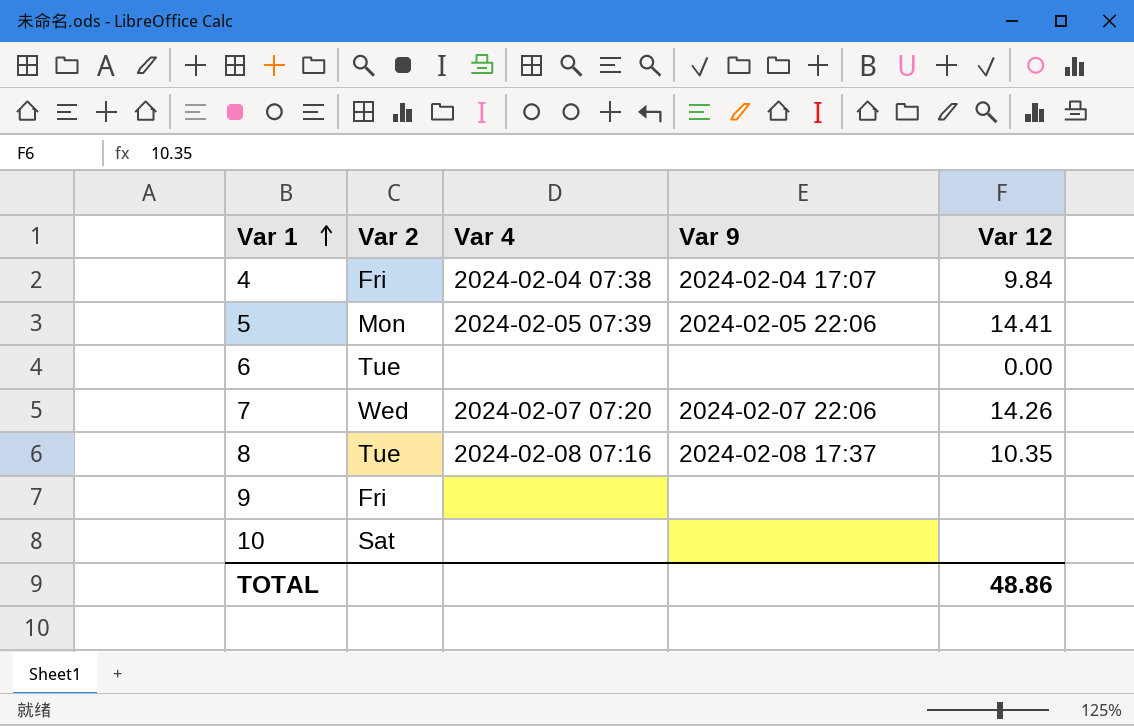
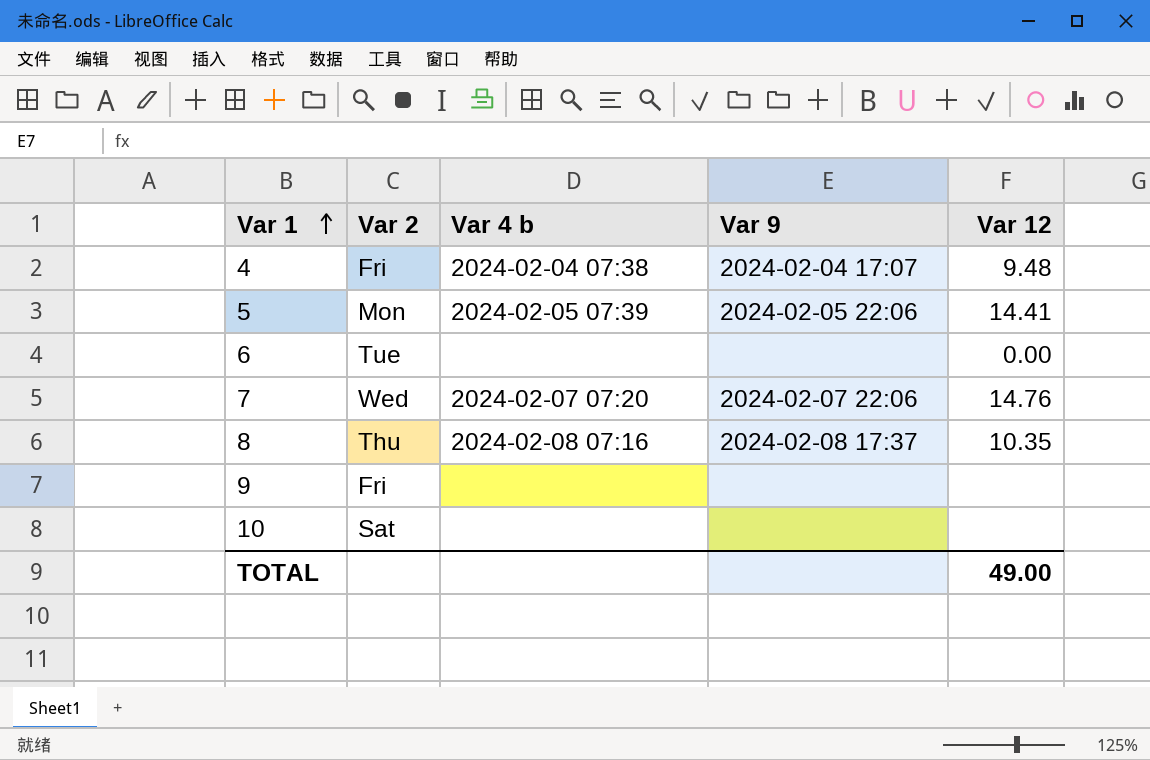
column name: Var 4 -> Var 4 b
4 | Var 12: 9.84 -> 9.48
7 | Var 12: 14.26 -> 14.76
8 | Var 2: Tue -> Thu
TOTAL | Var 12: 48.86 -> 49.00

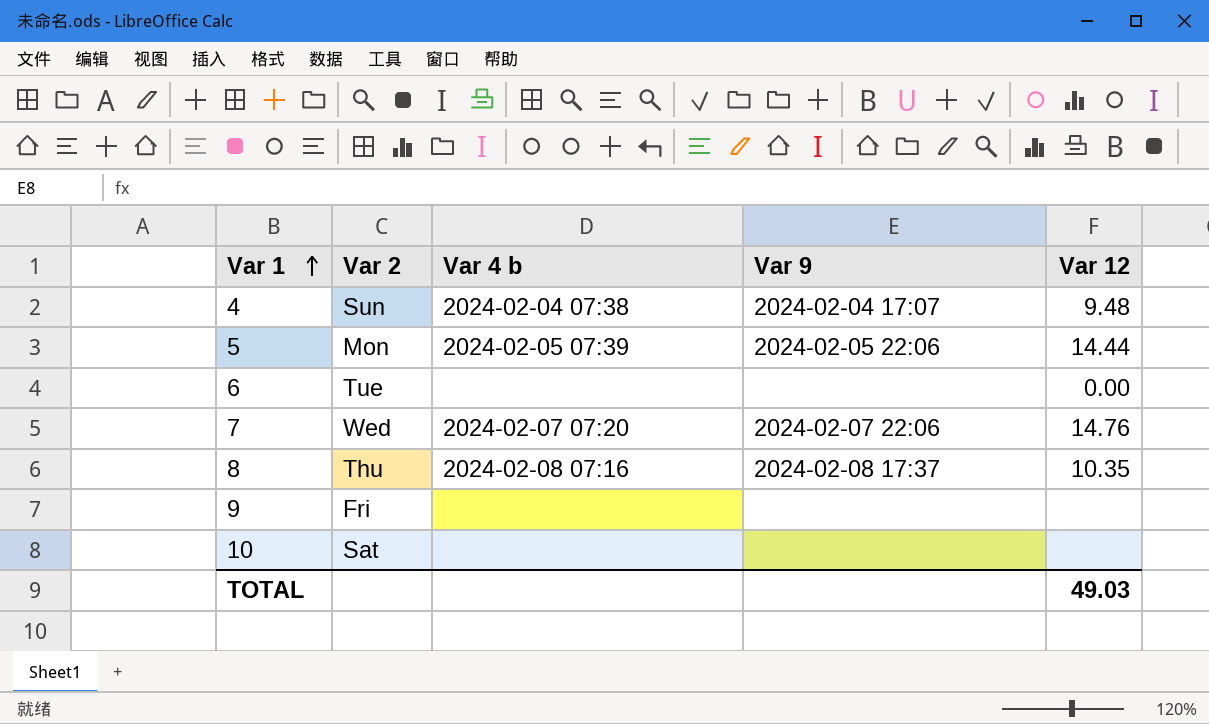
4 | Var 2: Fri -> Sun
5 | Var 12: 14.41 -> 14.44
TOTAL | Var 12: 49.00 -> 49.03

